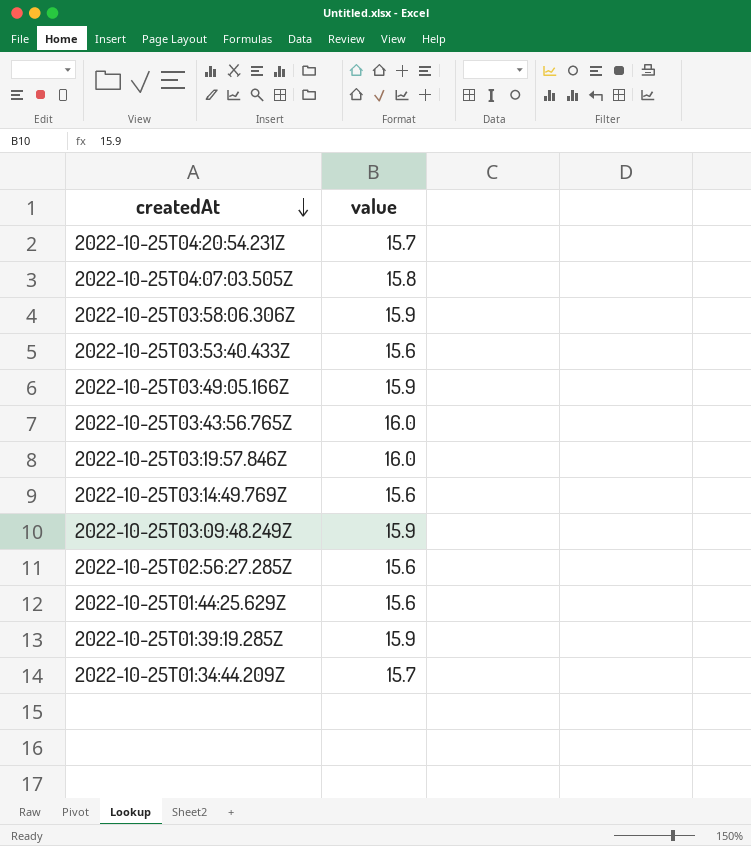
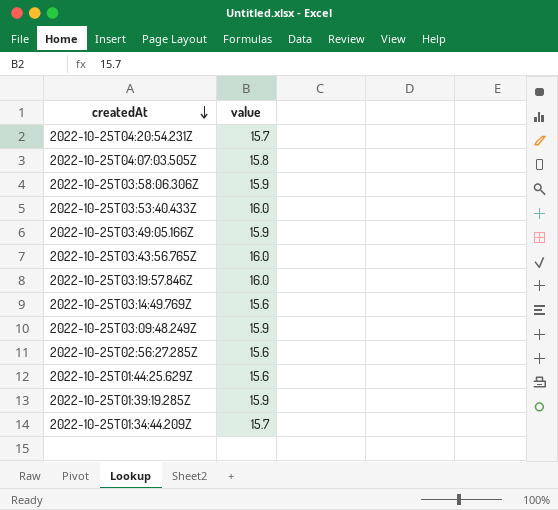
2022-10-25T03:53:40.433Z | value: 15.6 -> 16.0

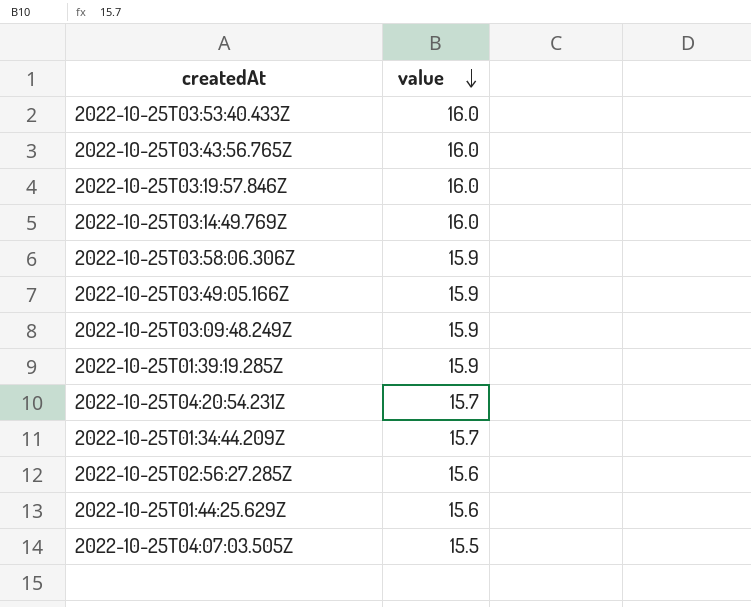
row order: createdAt descending -> value descending
2022-10-25T03:14:49.769Z | value: 15.6 -> 16.0
2022-10-25T04:07:03.505Z | value: 15.8 -> 15.5

